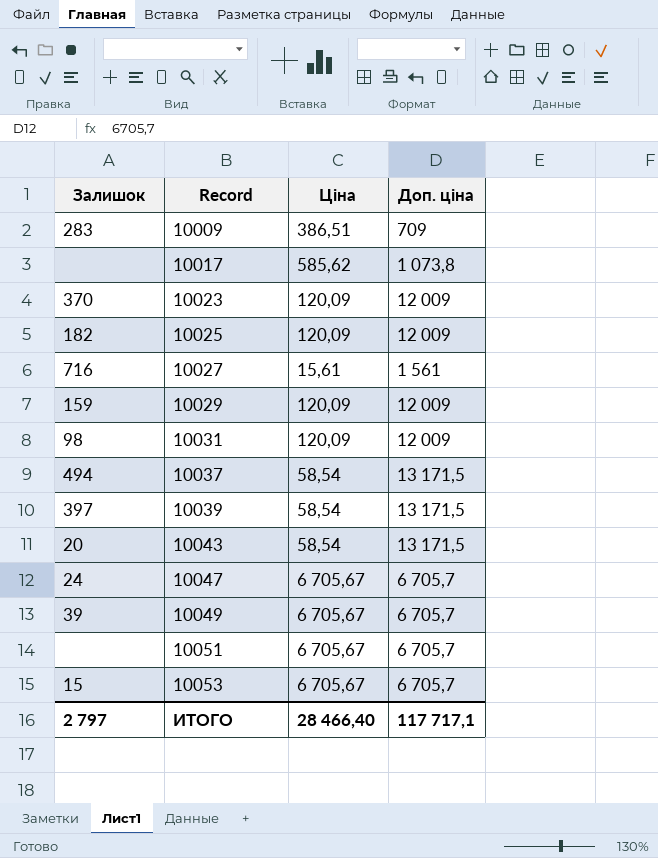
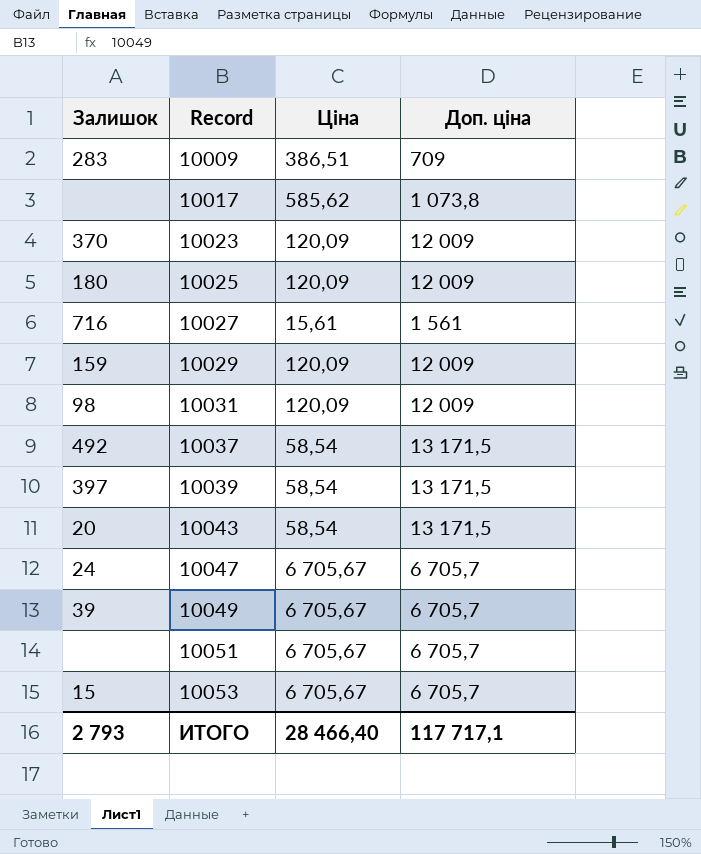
10025 | Залишок: 182 -> 180
10037 | Залишок: 494 -> 492
ИТОГО | Залишок: 2 797 -> 2 793

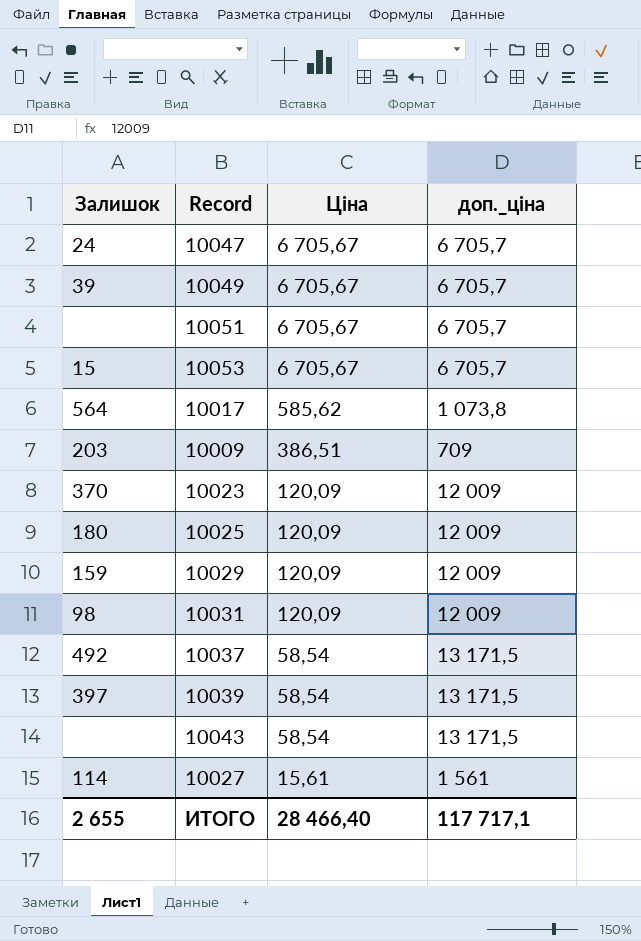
row order: Record ascending -> Ціна descending
column name: Доп. ціна -> доп._ціна
10017 | Залишок: none -> 564
10009 | Залишок: 283 -> 203
10043 | Залишок: 20 -> none
10027 | Залишок: 716 -> 114
ИТОГО | Залишок: 2 793 -> 2 655

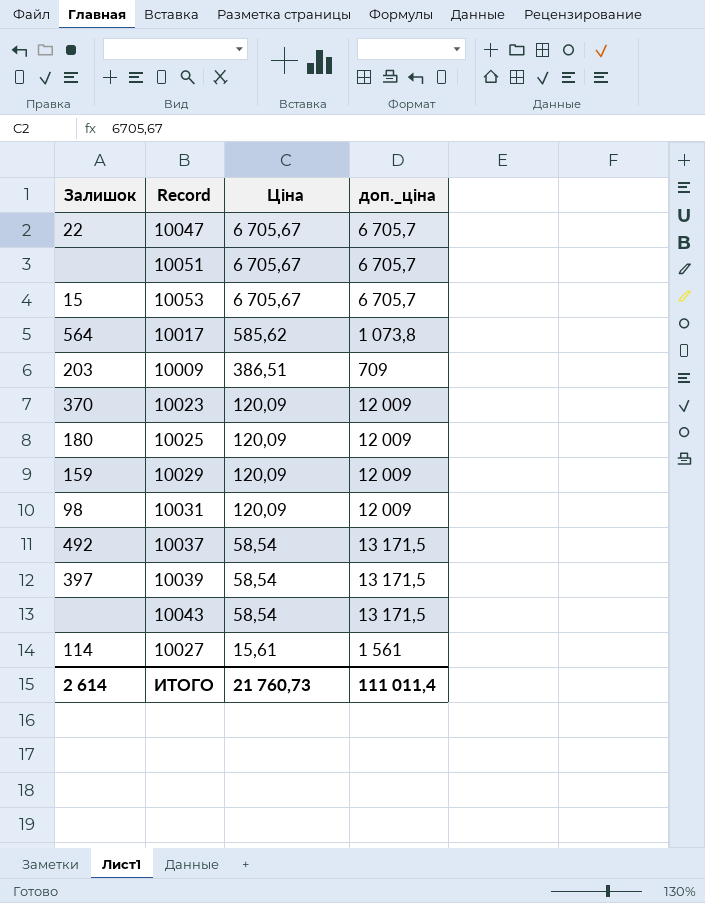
row 10049: 39 | 6 705,67 | 6 705,7 -> none
10047 | Залишок: 24 -> 22
ИТОГО | Залишок: 2 655 -> 2 614
ИТОГО | Ціна: 28 466,40 -> 21 760,73
ИТОГО | доп._ціна: 117 717,1 -> 111 011,4

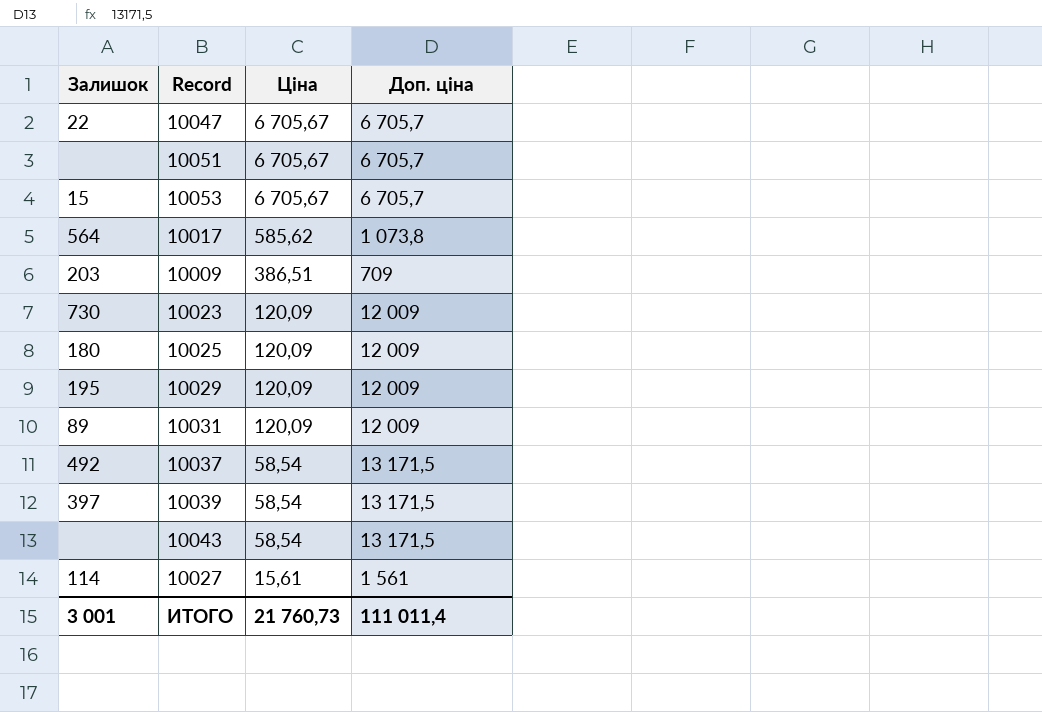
column name: доп._ціна -> Доп. ціна
10023 | Залишок: 370 -> 730
10029 | Залишок: 159 -> 195
10031 | Залишок: 98 -> 89
ИТОГО | Залишок: 2 614 -> 3 001

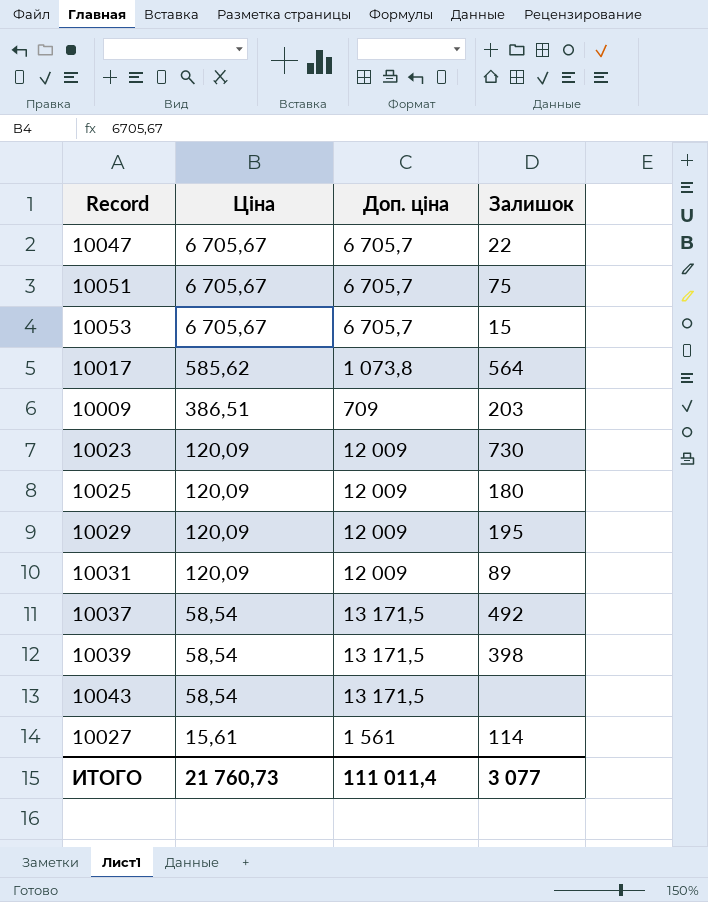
column Залишок | position: 1 -> 4
10051 | Залишок: none -> 75
10039 | Залишок: 397 -> 398
ИТОГО | Залишок: 3 001 -> 3 077

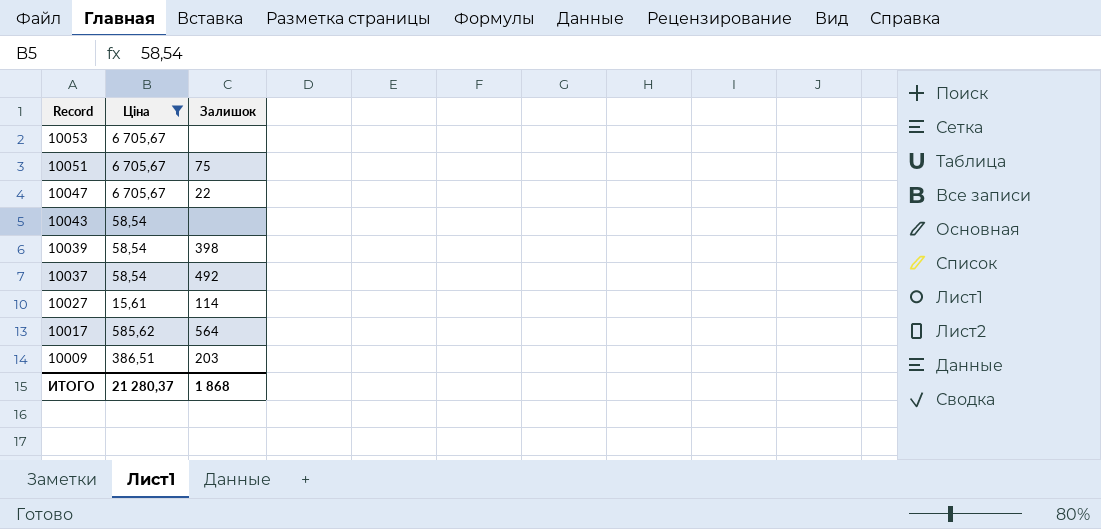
filter: none -> Ціна != 120,09
row order: Ціна descending -> Record descending
column Доп. ціна | position: 3 -> none
10053 | Залишок: 15 -> none
ИТОГО | Ціна: 21 760,73 -> 21 280,37
ИТОГО | Залишок: 3 077 -> 1 868

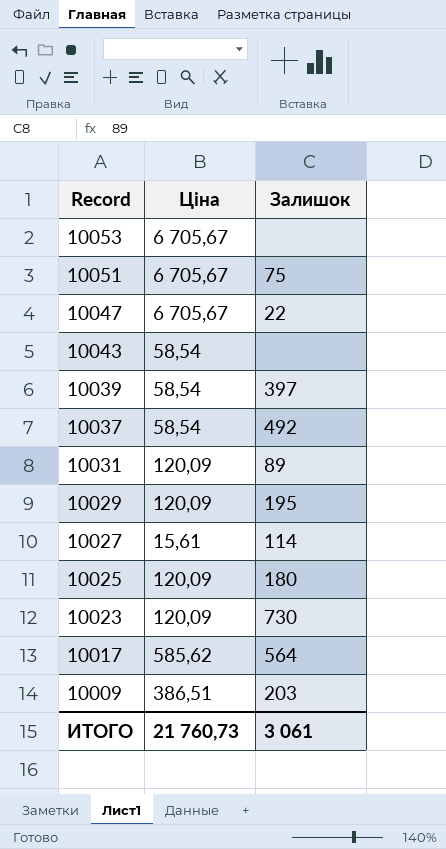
filter: Ціна != 120,09 -> none
10039 | Залишок: 398 -> 397
ИТОГО | Ціна: 21 280,37 -> 21 760,73
ИТОГО | Залишок: 1 868 -> 3 061

